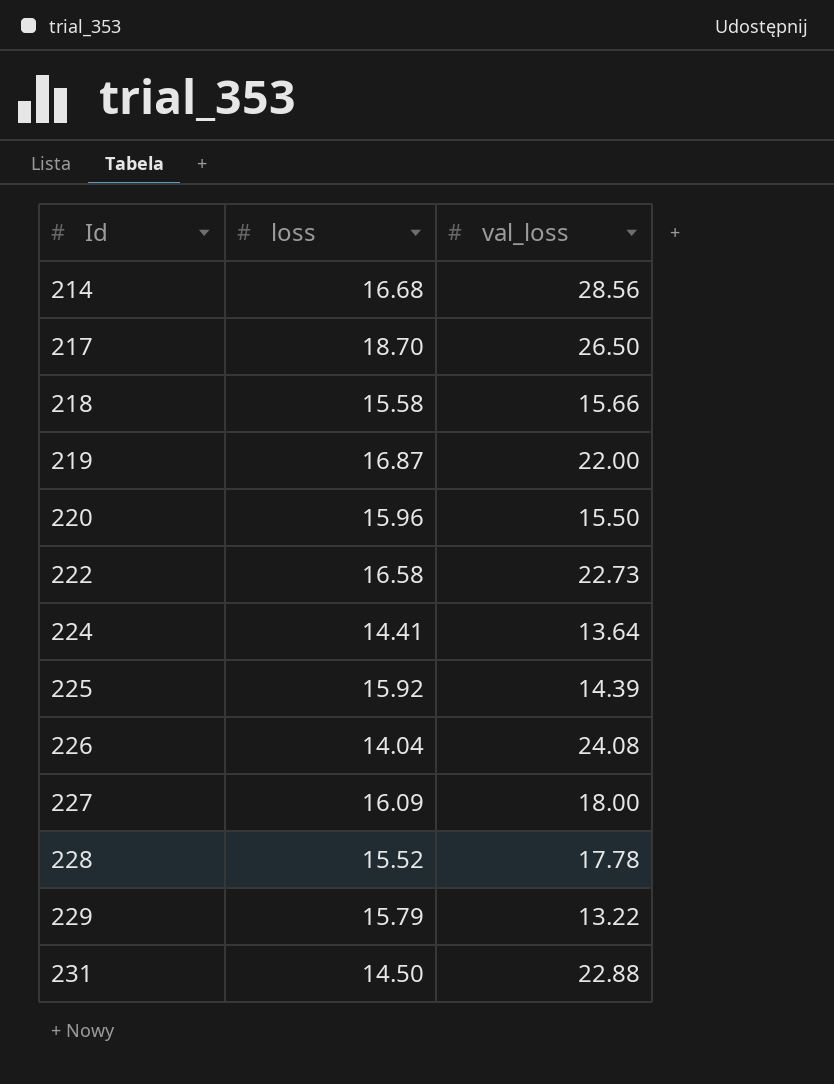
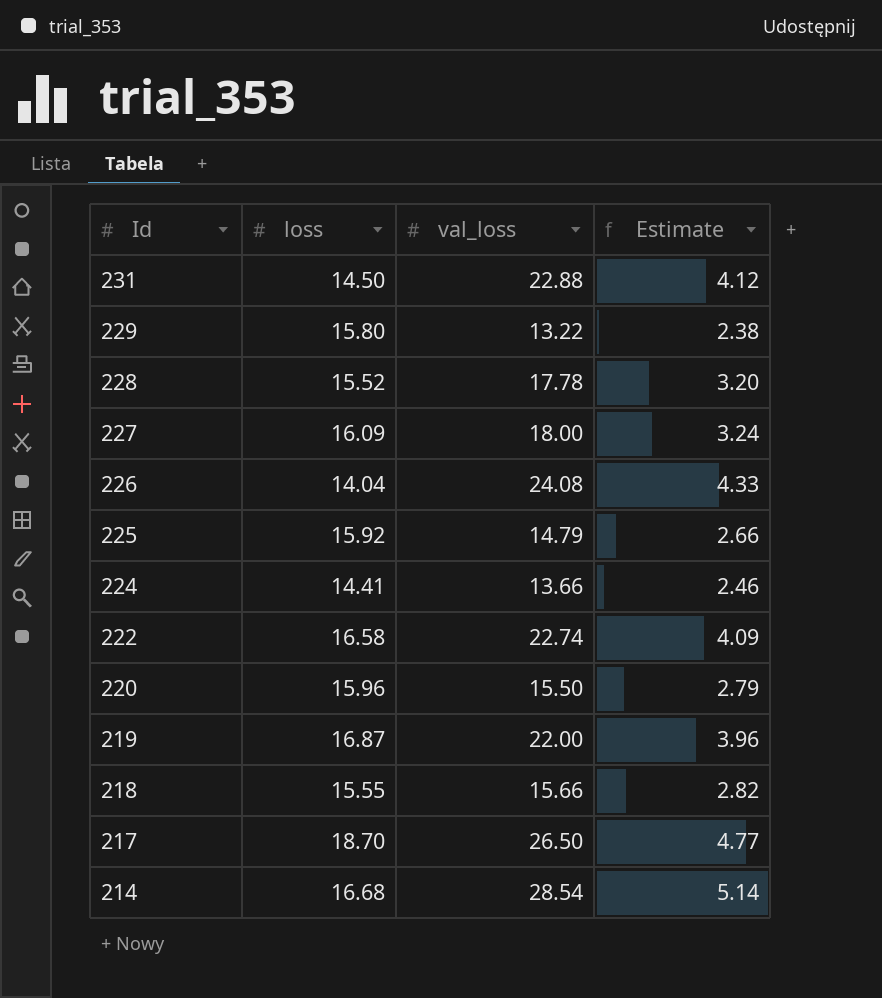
row order: Id ascending -> Id descending
column Estimate | formula: none -> [val_loss] * 0.18
229 | loss: 15.79 -> 15.80
225 | val_loss: 14.39 -> 14.79
224 | val_loss: 13.64 -> 13.66
222 | val_loss: 22.73 -> 22.74
218 | loss: 15.58 -> 15.55
214 | val_loss: 28.56 -> 28.54

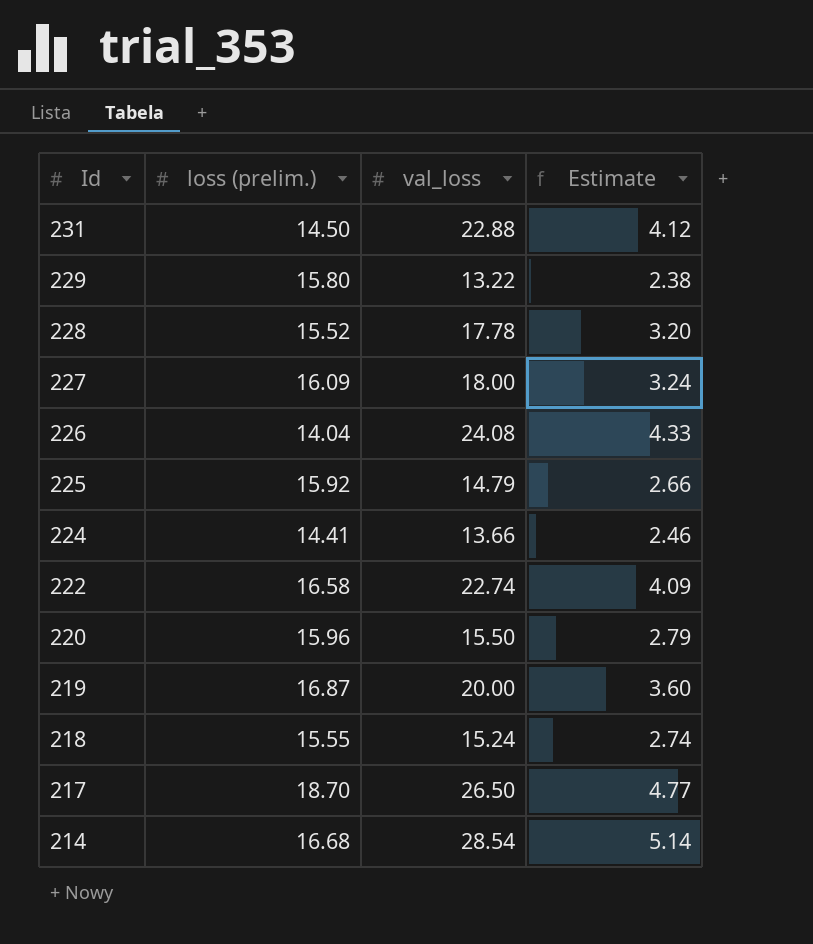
column name: loss -> loss (prelim.)
219 | val_loss: 22.00 -> 20.00
219 | Estimate: 3.96 -> 3.60
218 | val_loss: 15.66 -> 15.24
218 | Estimate: 2.82 -> 2.74

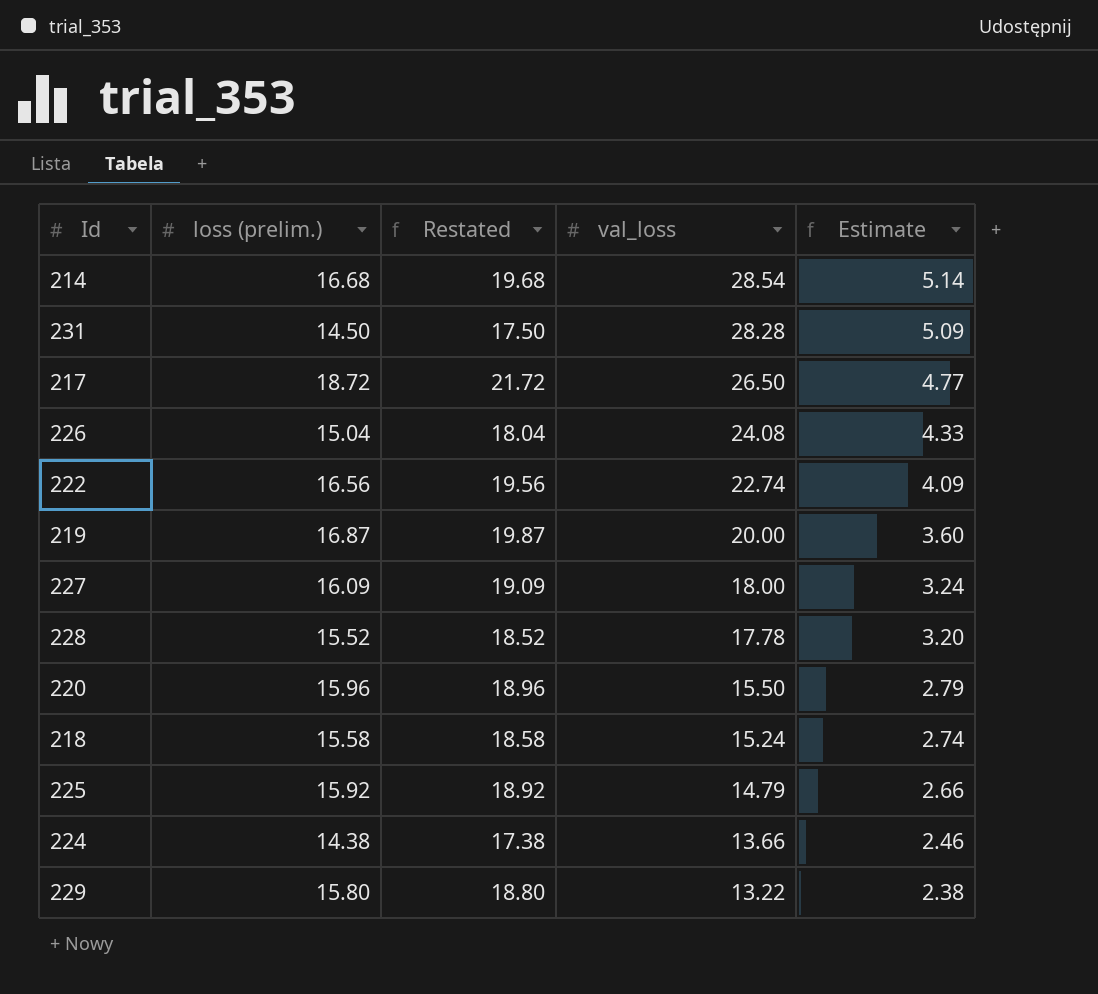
row order: Id descending -> val_loss descending
column Restated | formula: none -> [loss (prelim.)] + 3
231 | val_loss: 22.88 -> 28.28
231 | Estimate: 4.12 -> 5.09
217 | loss (prelim.): 18.70 -> 18.72
226 | loss (prelim.): 14.04 -> 15.04
222 | loss (prelim.): 16.58 -> 16.56
218 | loss (prelim.): 15.55 -> 15.58
224 | loss (prelim.): 14.41 -> 14.38

